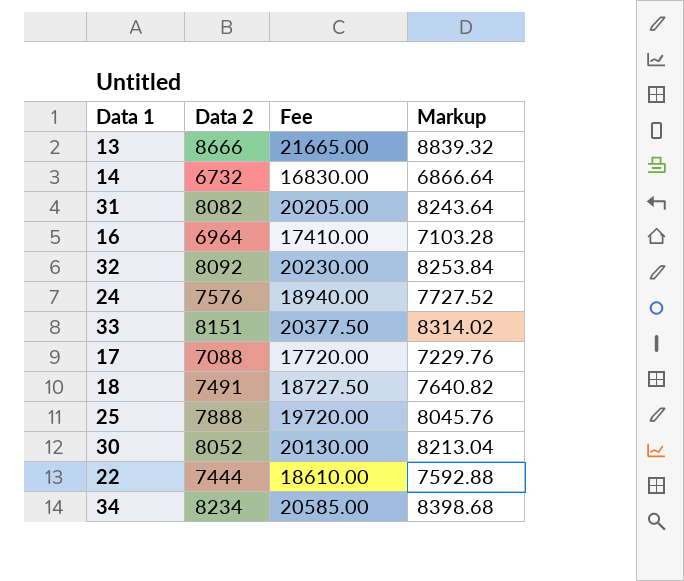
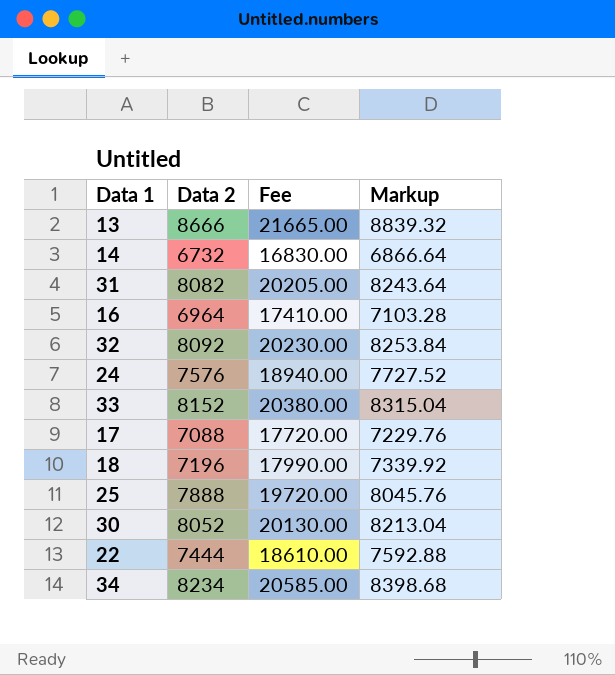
33 | Data 2: 8151 -> 8152
33 | Fee: 20377.50 -> 20380.00
33 | Markup: 8314.02 -> 8315.04
18 | Data 2: 7491 -> 7196
18 | Fee: 18727.50 -> 17990.00
18 | Markup: 7640.82 -> 7339.92

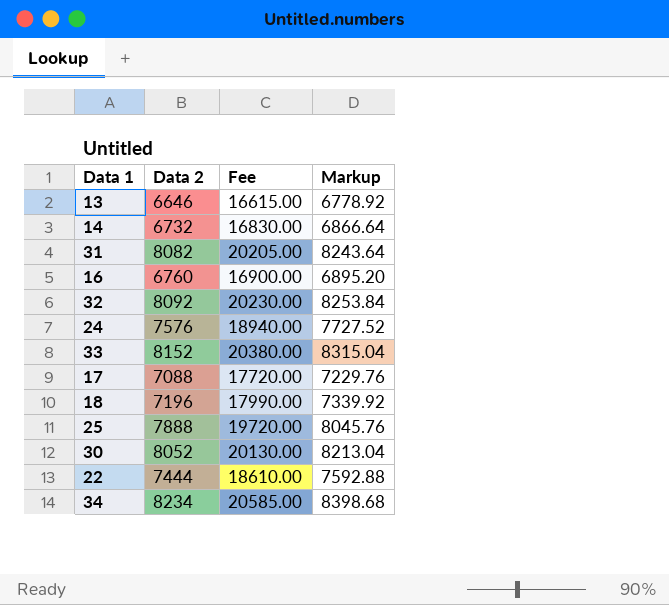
13 | Data 2: 8666 -> 6646
13 | Fee: 21665.00 -> 16615.00
13 | Markup: 8839.32 -> 6778.92
16 | Data 2: 6964 -> 6760
16 | Fee: 17410.00 -> 16900.00
16 | Markup: 7103.28 -> 6895.20

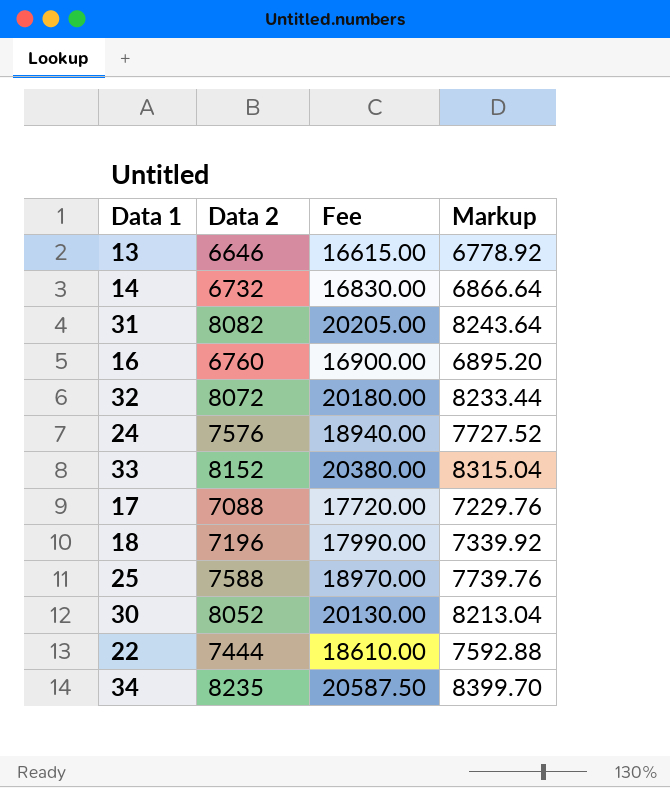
32 | Data 2: 8092 -> 8072
32 | Fee: 20230.00 -> 20180.00
32 | Markup: 8253.84 -> 8233.44
25 | Data 2: 7888 -> 7588
25 | Fee: 19720.00 -> 18970.00
25 | Markup: 8045.76 -> 7739.76
34 | Data 2: 8234 -> 8235
34 | Fee: 20585.00 -> 20587.50
34 | Markup: 8398.68 -> 8399.70

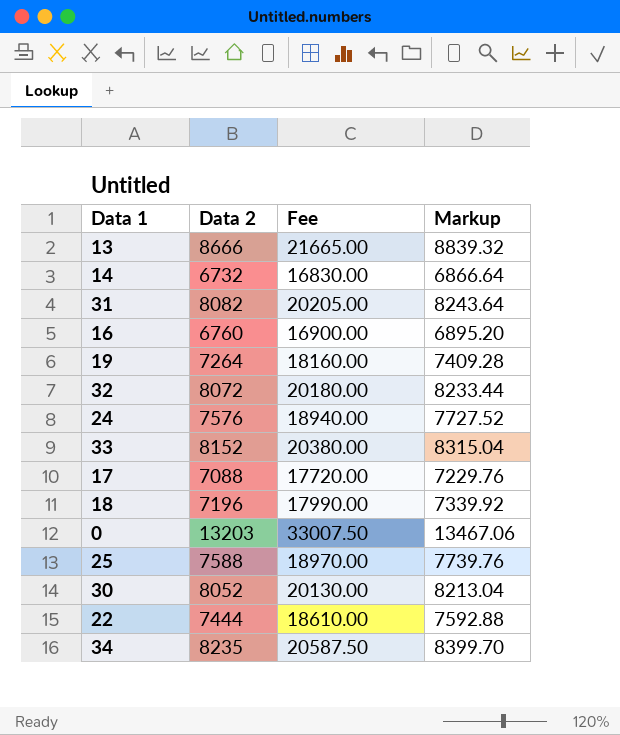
13 | Data 2: 6646 -> 8666
13 | Fee: 16615.00 -> 21665.00
13 | Markup: 6778.92 -> 8839.32
row 19: none -> 7264 | 18160.00 | 7409.28
row 0: none -> 13203 | 33007.50 | 13467.06

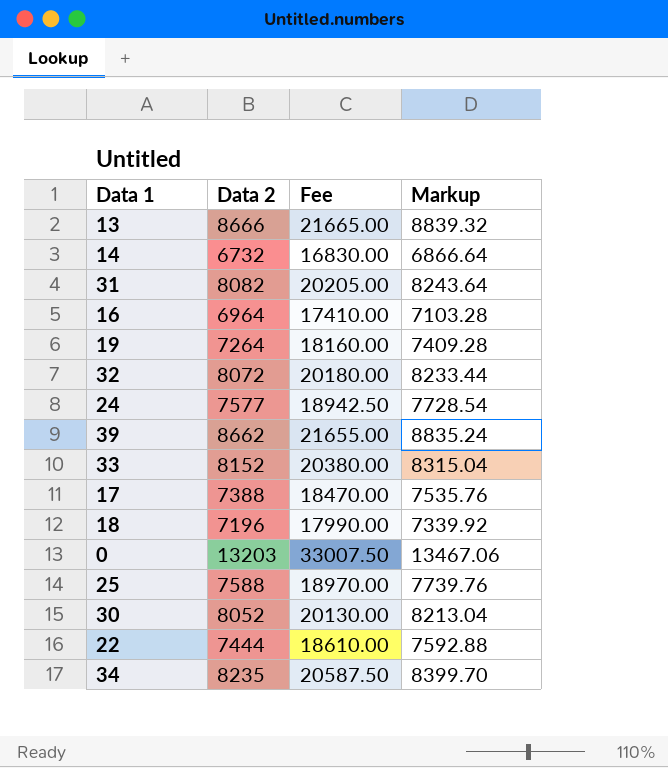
16 | Data 2: 6760 -> 6964
16 | Fee: 16900.00 -> 17410.00
16 | Markup: 6895.20 -> 7103.28
24 | Data 2: 7576 -> 7577
24 | Fee: 18940.00 -> 18942.50
24 | Markup: 7727.52 -> 7728.54
row 39: none -> 8662 | 21655.00 | 8835.24
17 | Data 2: 7088 -> 7388
17 | Fee: 17720.00 -> 18470.00
17 | Markup: 7229.76 -> 7535.76

